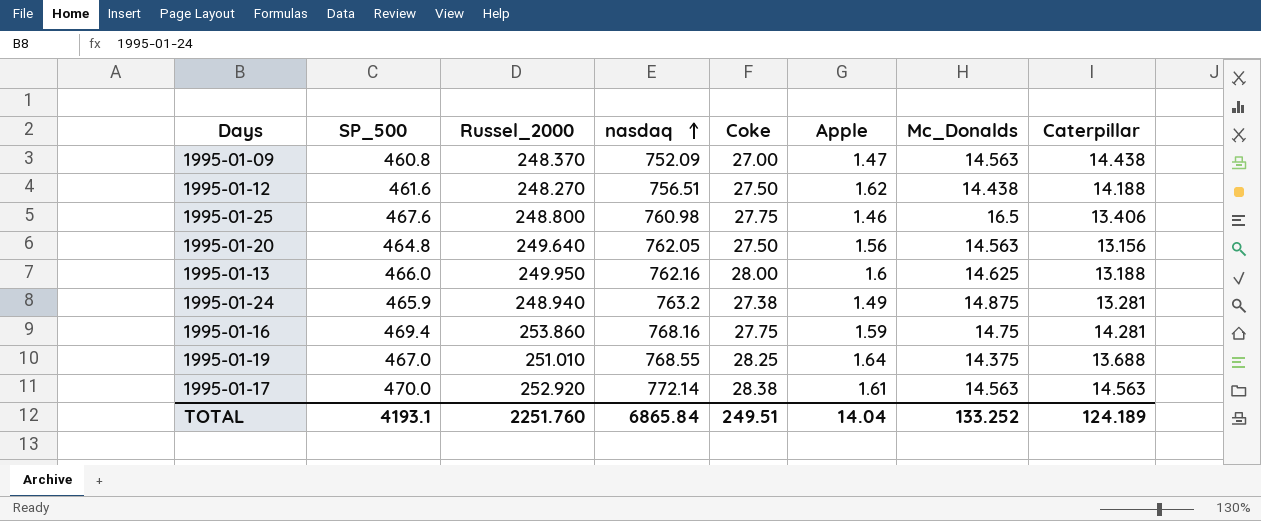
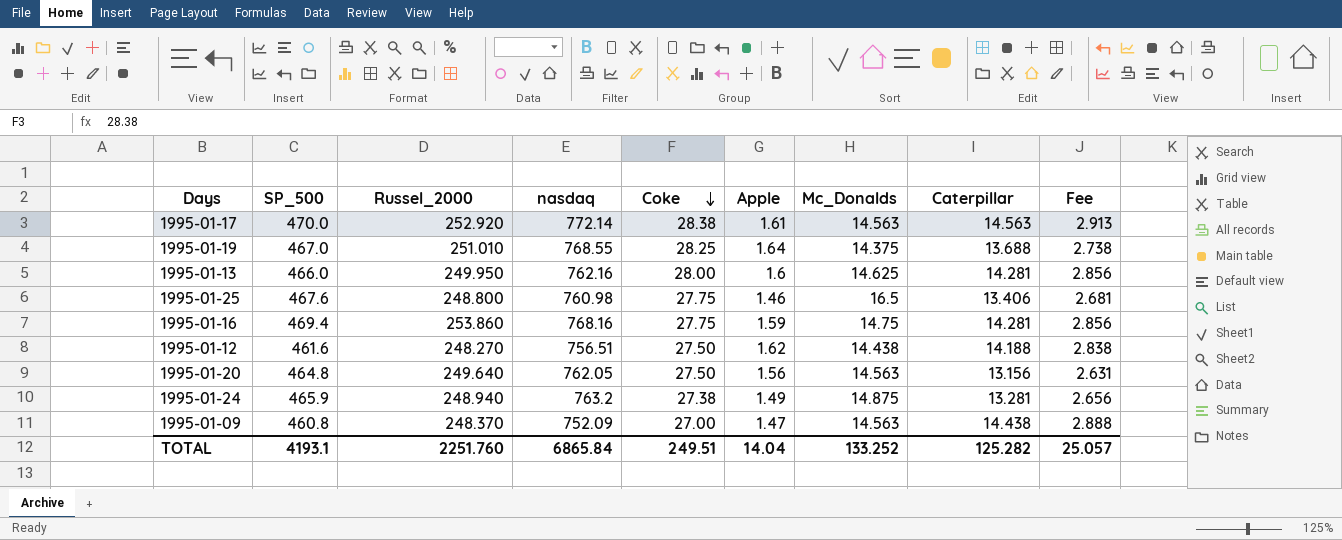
row order: nasdaq ascending -> Coke descending
column Fee | formula: none -> [Caterpillar] * 0.2
1995-01-13 | Caterpillar: 13.188 -> 14.281
TOTAL | Caterpillar: 124.189 -> 125.282

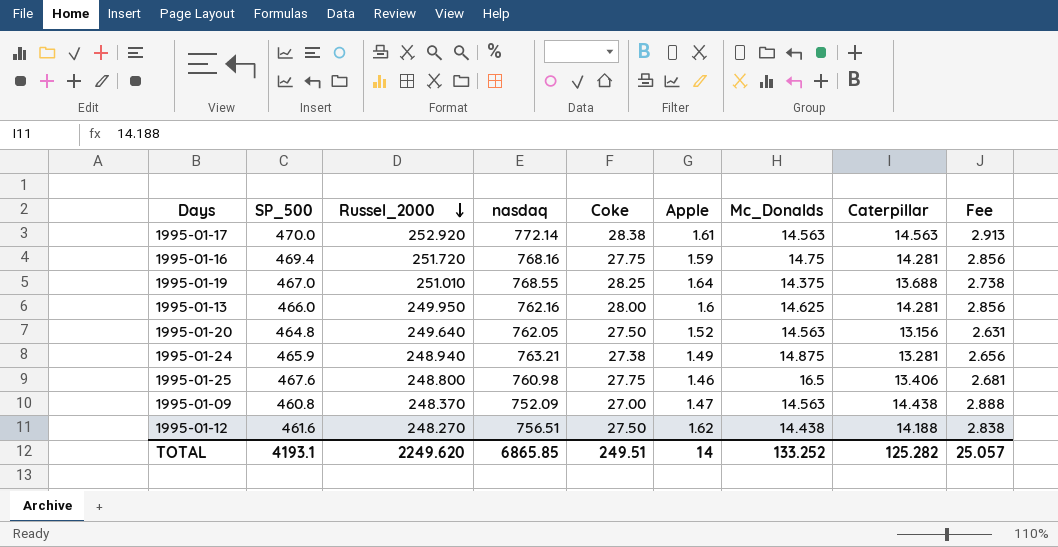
row order: Coke descending -> Russel_2000 descending
1995-01-16 | Russel_2000: 253.860 -> 251.720
1995-01-20 | Apple: 1.56 -> 1.52
1995-01-24 | nasdaq: 763.2 -> 763.21
TOTAL | Russel_2000: 2251.760 -> 2249.620
TOTAL | nasdaq: 6865.84 -> 6865.85
TOTAL | Apple: 14.04 -> 14

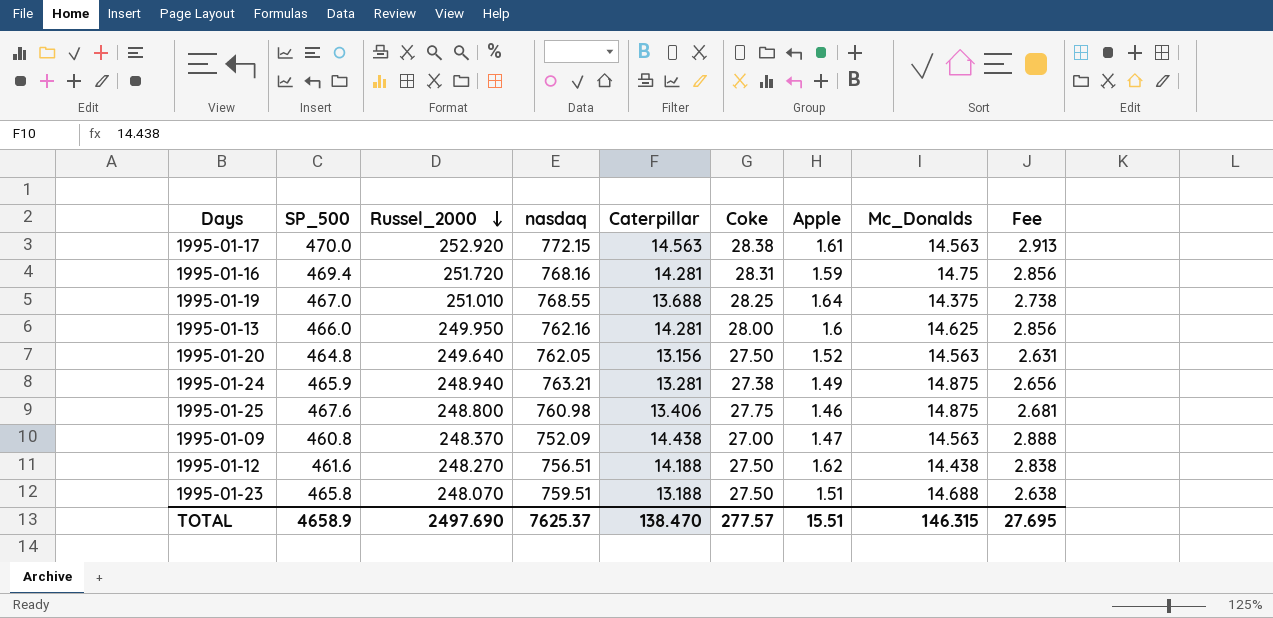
column Caterpillar | position: 8 -> 5
1995-01-17 | nasdaq: 772.14 -> 772.15
1995-01-16 | Coke: 27.75 -> 28.31
1995-01-25 | Mc_Donalds: 16.5 -> 14.875
row 1995-01-23: none -> 465.8 | 248.070 | 759.51 | 13.188 | 27.50 | 1.51 | 14.688 | 2.638
TOTAL | SP_500: 4193.1 -> 4658.9
TOTAL | Russel_2000: 2249.620 -> 2497.690
TOTAL | nasdaq: 6865.85 -> 7625.37
TOTAL | Caterpillar: 125.282 -> 138.470
TOTAL | Coke: 249.51 -> 277.57
TOTAL | Apple: 14 -> 15.51
TOTAL | Mc_Donalds: 133.252 -> 146.315
TOTAL | Fee: 25.057 -> 27.695

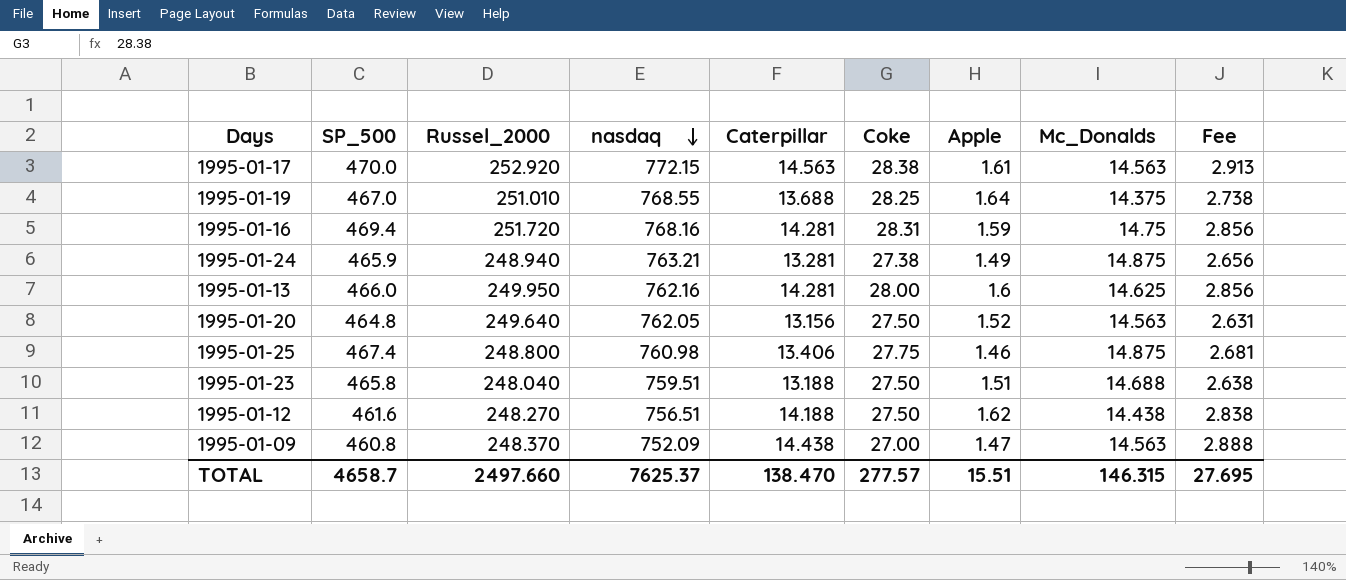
row order: Russel_2000 descending -> nasdaq descending
1995-01-25 | SP_500: 467.6 -> 467.4
1995-01-23 | Russel_2000: 248.070 -> 248.040
TOTAL | SP_500: 4658.9 -> 4658.7
TOTAL | Russel_2000: 2497.690 -> 2497.660

